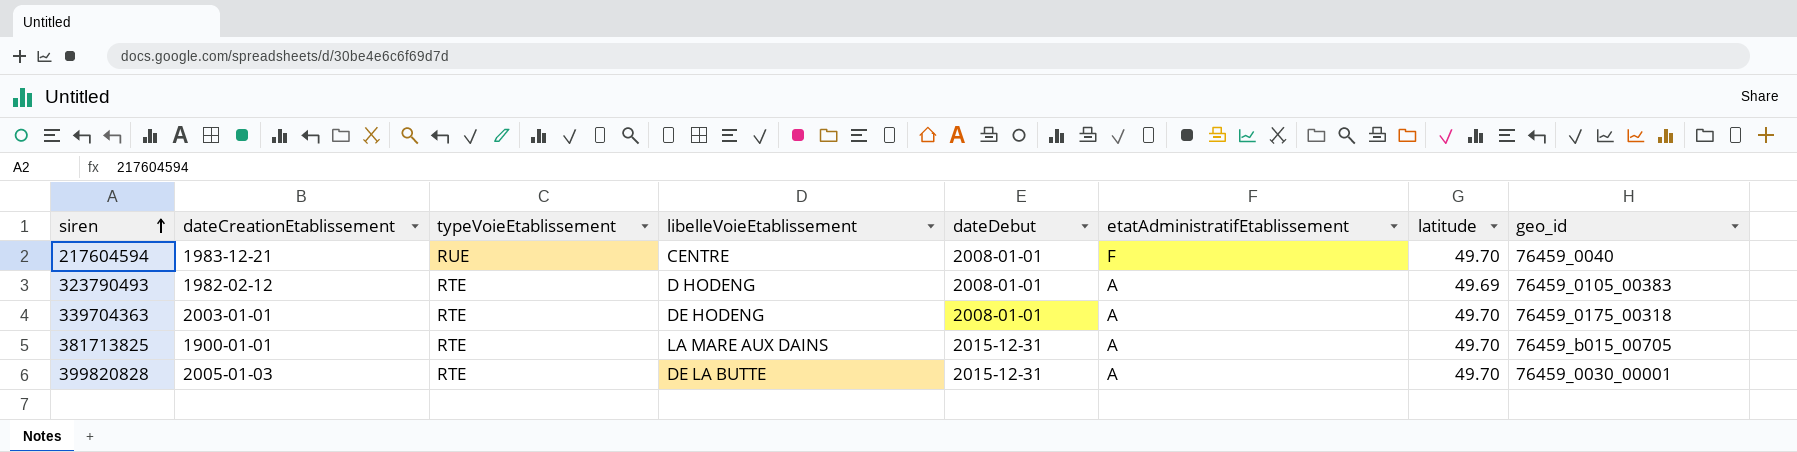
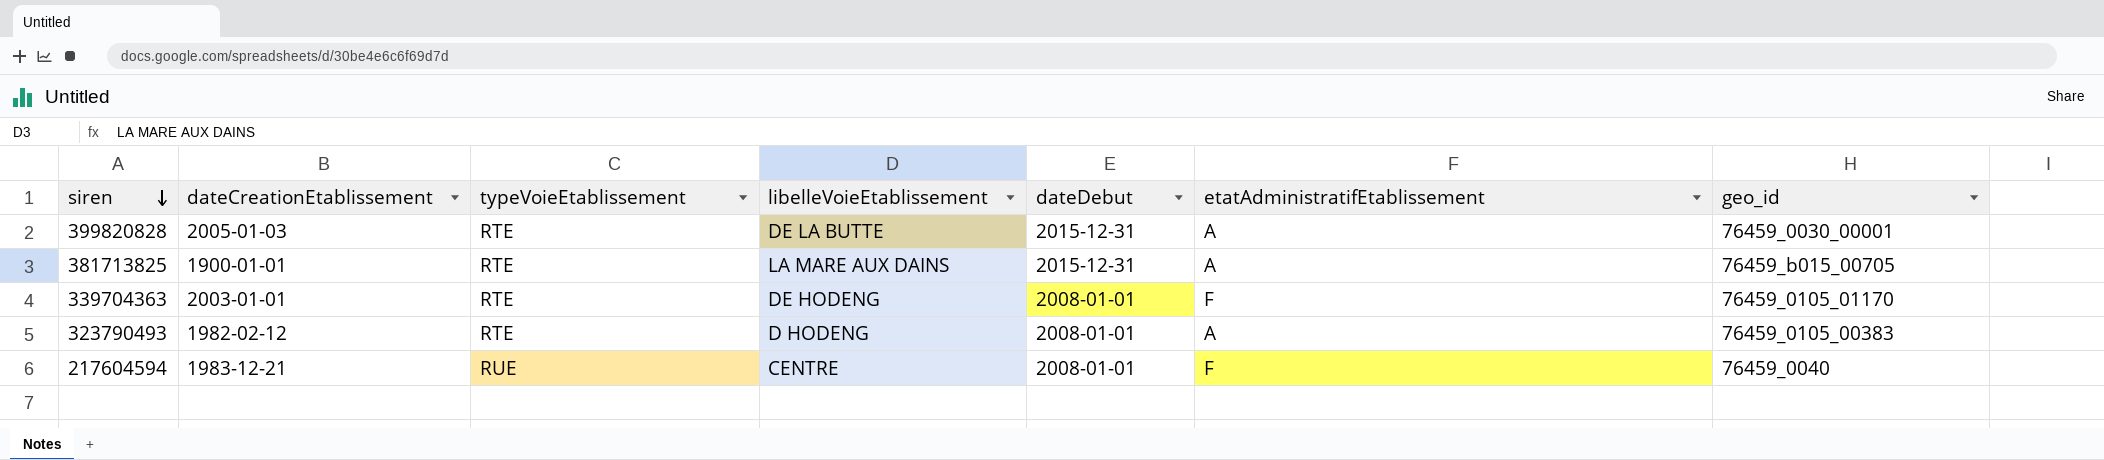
row order: siren ascending -> siren descending
column latitude | position: 7 -> none
339704363 | etatAdministratifEtablissement: A -> F
339704363 | geo_id: 76459_0175_00318 -> 76459_0105_01170

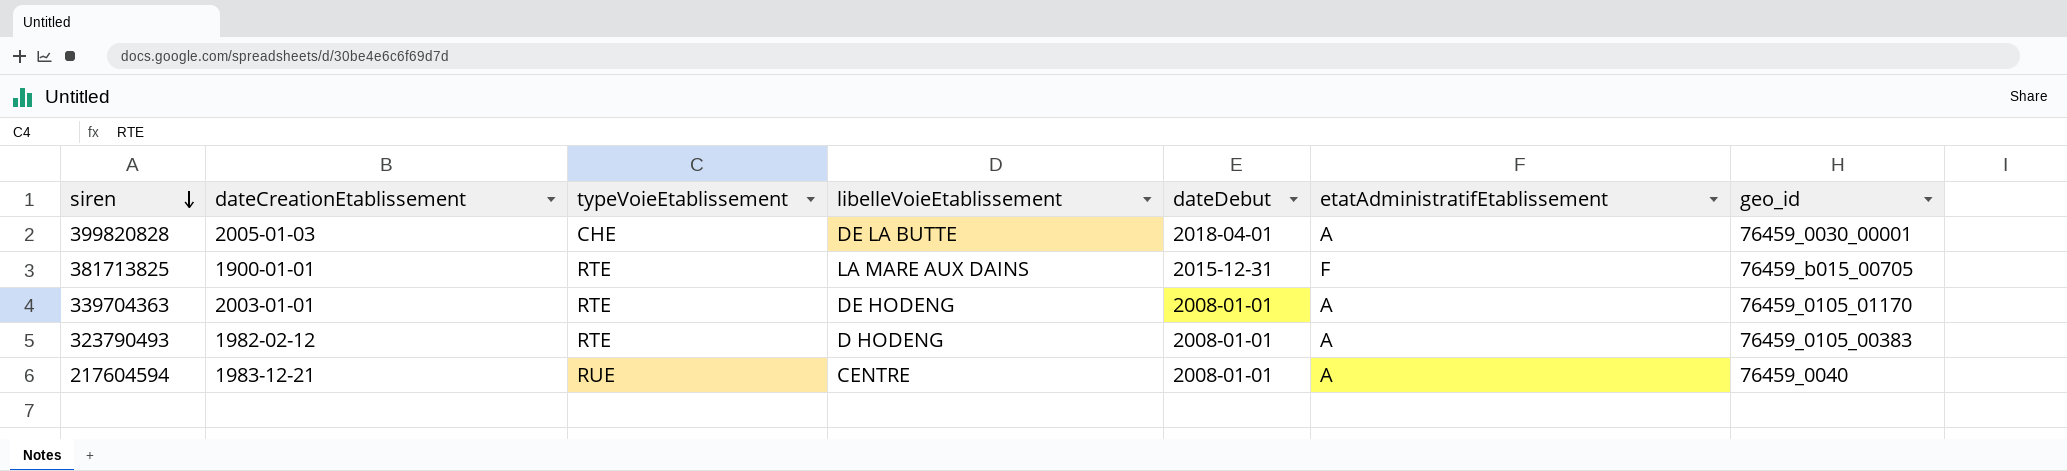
399820828 | typeVoieEtablissement: RTE -> CHE
399820828 | dateDebut: 2015-12-31 -> 2018-04-01
381713825 | etatAdministratifEtablissement: A -> F
339704363 | etatAdministratifEtablissement: F -> A
217604594 | etatAdministratifEtablissement: F -> A

